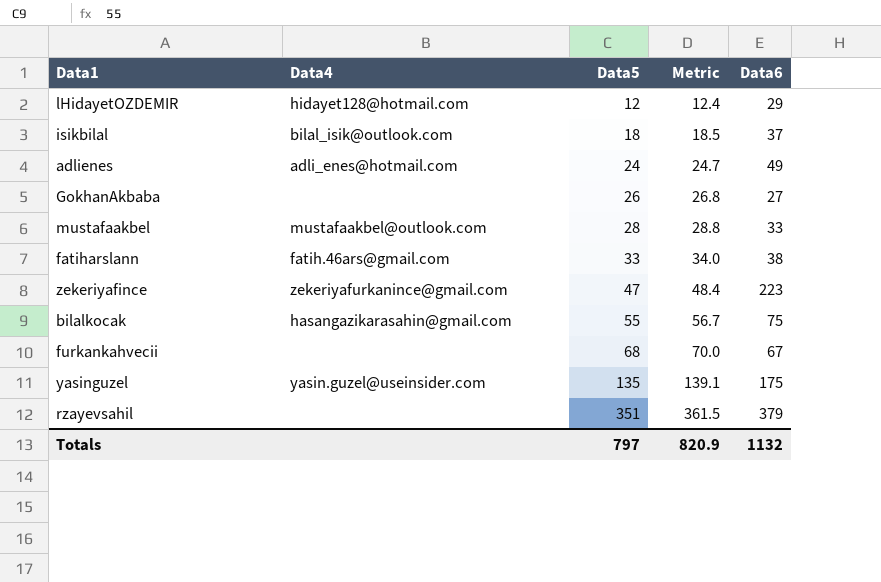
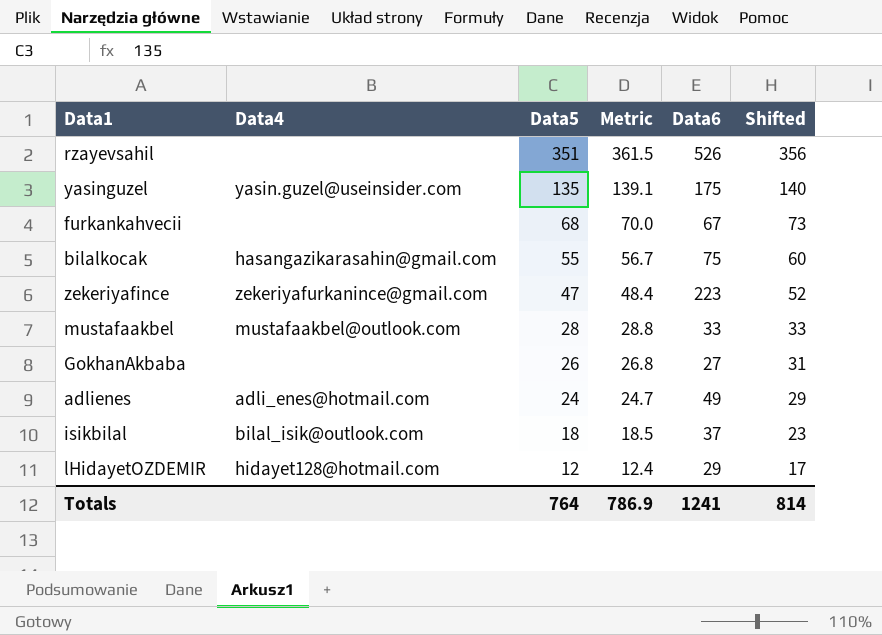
row order: Data5 ascending -> Data5 descending
column Shifted | formula: none -> [Data5] + 5
row fatiharslann: fatih.46ars@gmail.com | 33 | 34.0 | 38 -> none
rzayevsahil | Data6: 379 -> 526
Totals | Data5: 797 -> 764
Totals | Metric: 820.9 -> 786.9
Totals | Data6: 1132 -> 1241

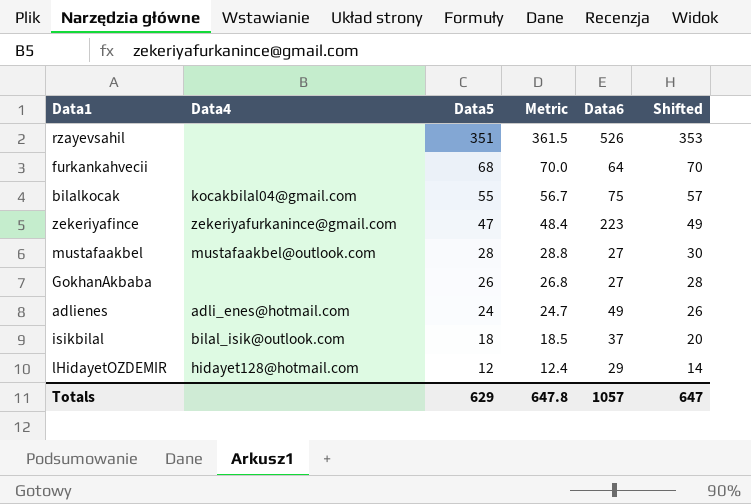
column Shifted | formula: [Data5] + 5 -> [Data5] + 2
row yasinguzel: yasin.guzel@useinsider.com | 135 | 139.1 | 175 | 140 -> none
furkankahvecii | Data6: 67 -> 64
bilalkocak | Data4: hasangazikarasahin@gmail.com -> kocakbilal04@gmail.com
mustafaakbel | Data6: 33 -> 27
Totals | Data5: 764 -> 629
Totals | Metric: 786.9 -> 647.8
Totals | Data6: 1241 -> 1057
Totals | Shifted: 814 -> 647

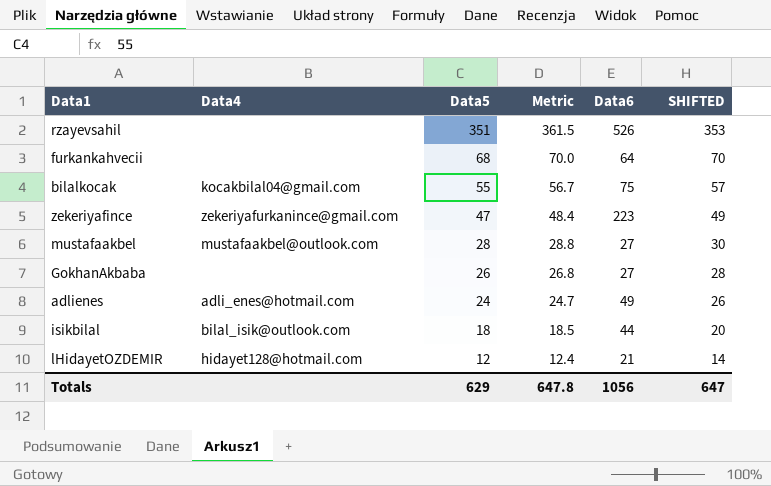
column name: Shifted -> SHIFTED
isikbilal | Data6: 37 -> 44
lHidayetOZDEMIR | Data6: 29 -> 21
Totals | Data6: 1057 -> 1056

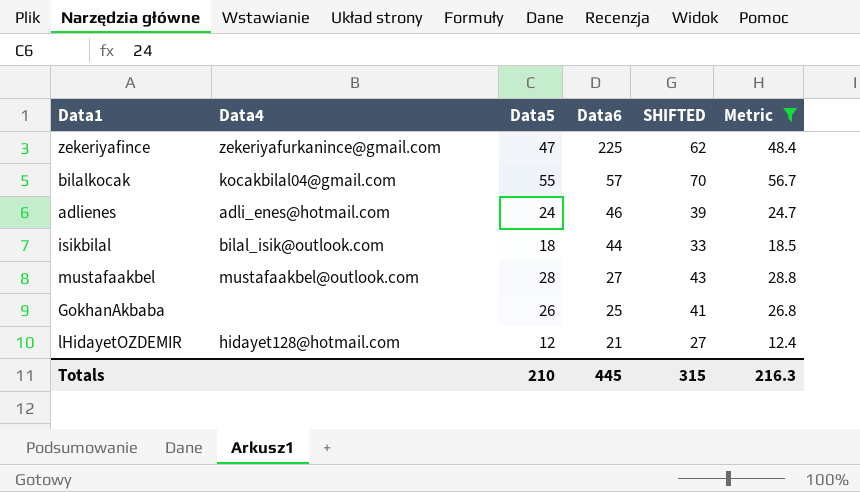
filter: none -> Metric <= 56.7
row order: Data5 descending -> Data6 descending
column SHIFTED | formula: [Data5] + 2 -> [Data5] + 15
column Metric | position: 4 -> 6
zekeriyafince | Data6: 223 -> 225
bilalkocak | Data6: 75 -> 57
adlienes | Data6: 49 -> 46
GokhanAkbaba | Data6: 27 -> 25
Totals | Data5: 629 -> 210
Totals | Data6: 1056 -> 445
Totals | SHIFTED: 647 -> 315
Totals | Metric: 647.8 -> 216.3

